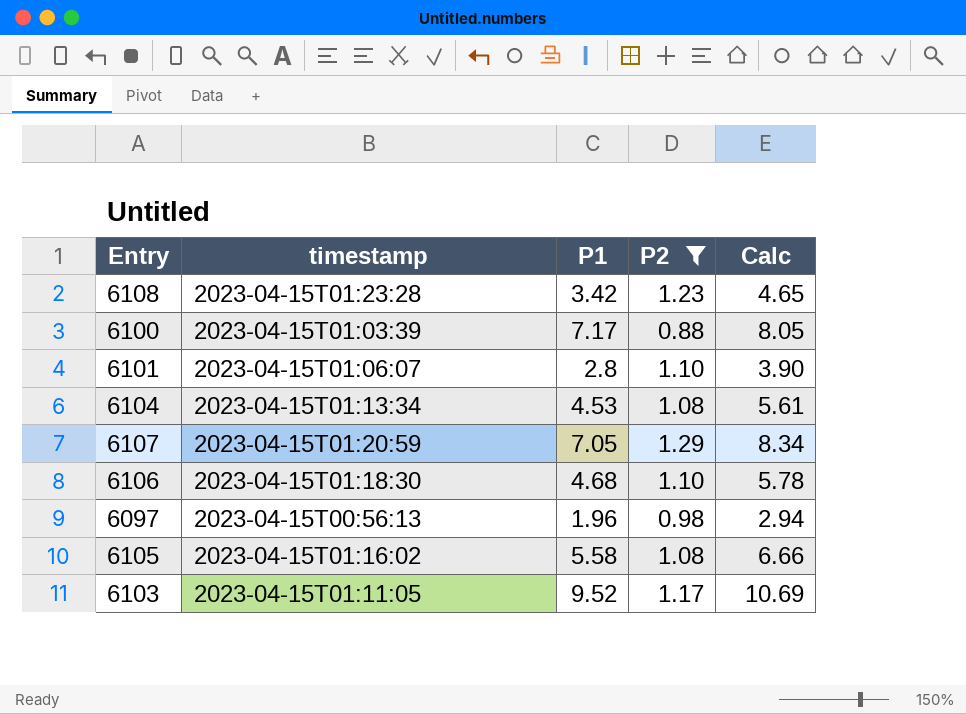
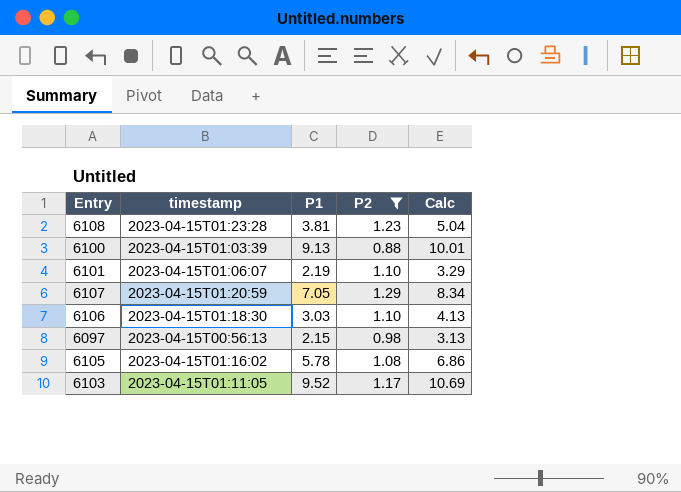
row 6104: 2023-04-15T01:13:34 | 4.53 | 1.08 | 5.61 -> none
6108 | P1: 3.42 -> 3.81
6108 | Calc: 4.65 -> 5.04
6100 | P1: 7.17 -> 9.13
6100 | Calc: 8.05 -> 10.01
6101 | P1: 2.8 -> 2.19
6101 | Calc: 3.90 -> 3.29
6106 | P1: 4.68 -> 3.03
6106 | Calc: 5.78 -> 4.13
6097 | P1: 1.96 -> 2.15
6097 | Calc: 2.94 -> 3.13
6105 | P1: 5.58 -> 5.78
6105 | Calc: 6.66 -> 6.86

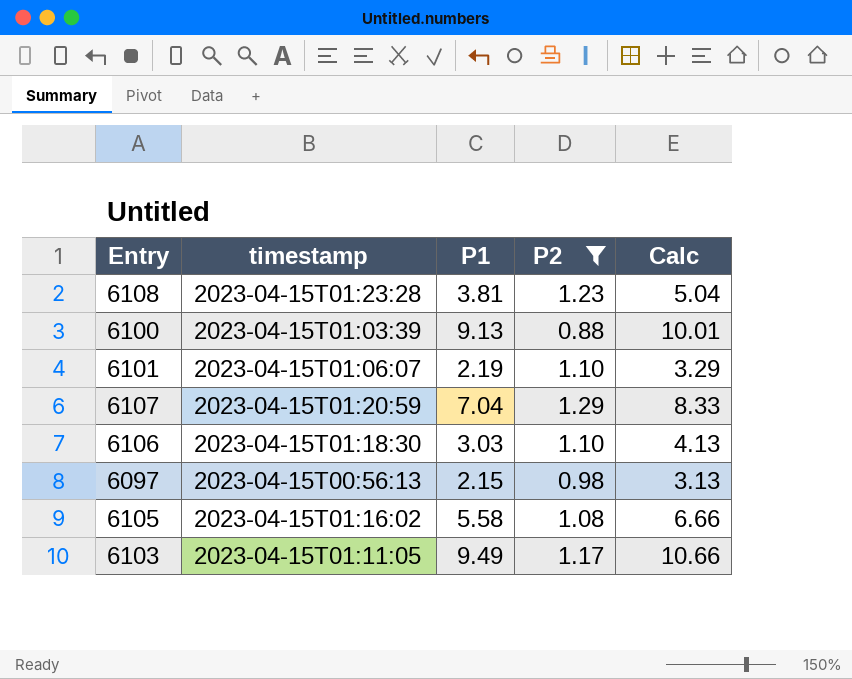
6107 | P1: 7.05 -> 7.04
6107 | Calc: 8.34 -> 8.33
6105 | P1: 5.78 -> 5.58
6105 | Calc: 6.86 -> 6.66
6103 | P1: 9.52 -> 9.49
6103 | Calc: 10.69 -> 10.66

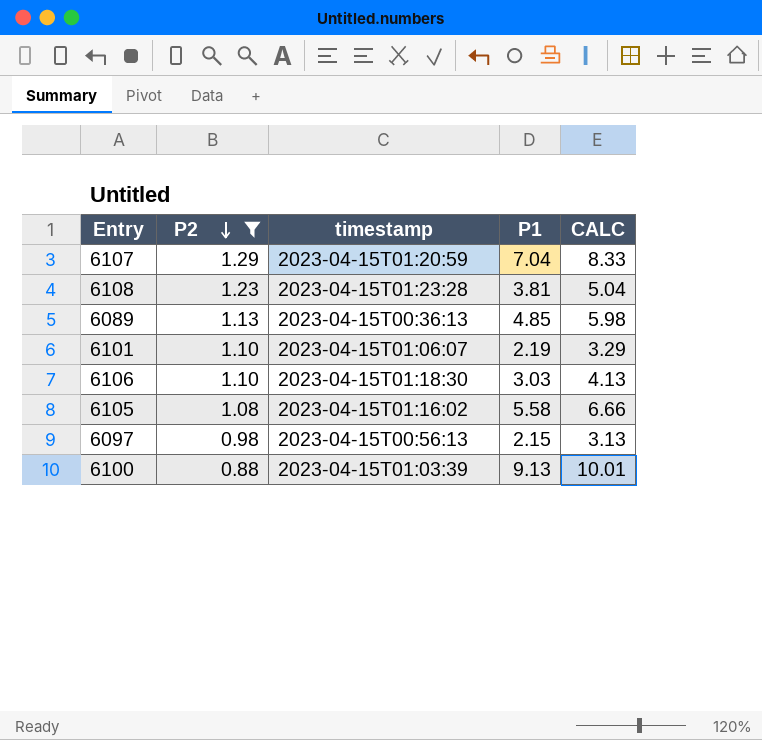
row order: none -> P2 descending
column P2 | position: 4 -> 2
column name: Calc -> CALC
row 6103: 2023-04-15T01:11:05 | 9.49 | 1.17 | 10.66 -> none
row 6089: none -> 1.13 | 2023-04-15T00:36:13 | 4.85 | 5.98

